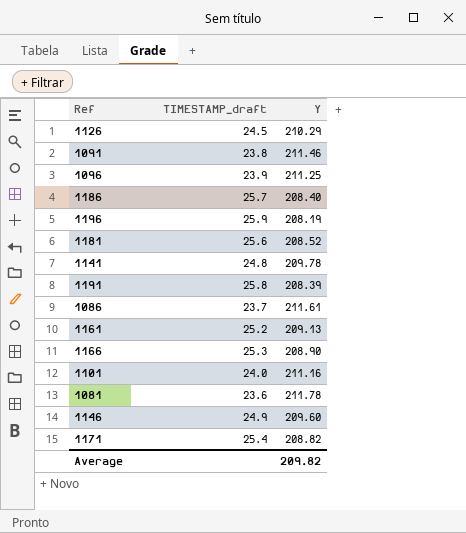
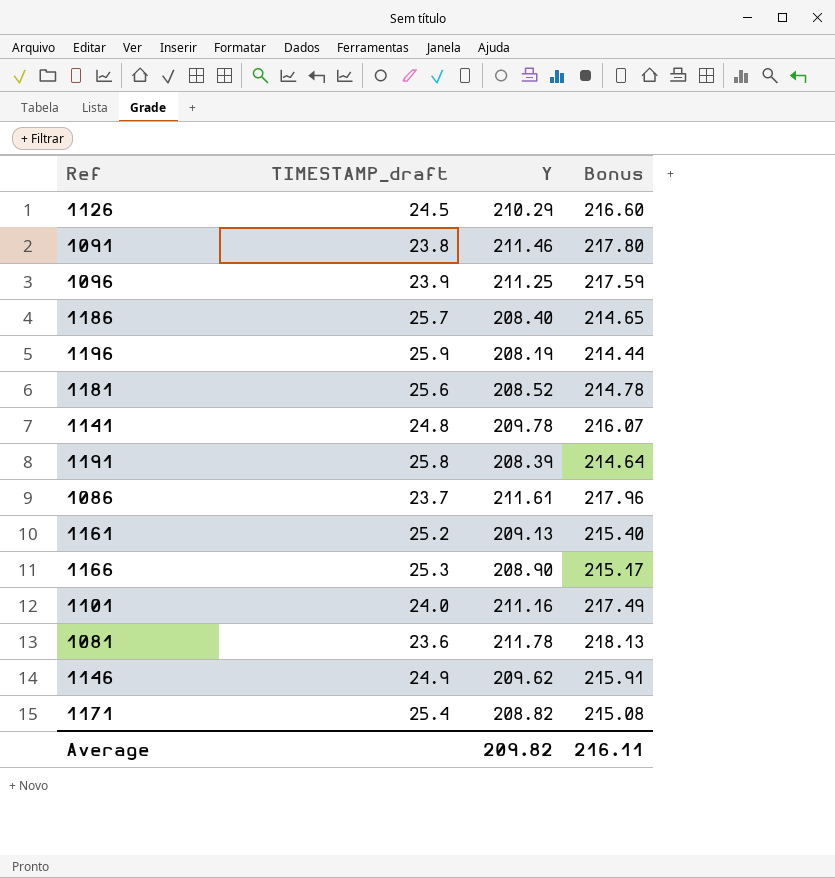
column Bonus | formula: none -> [Y] * 1.03
1146 | Y: 209.60 -> 209.62

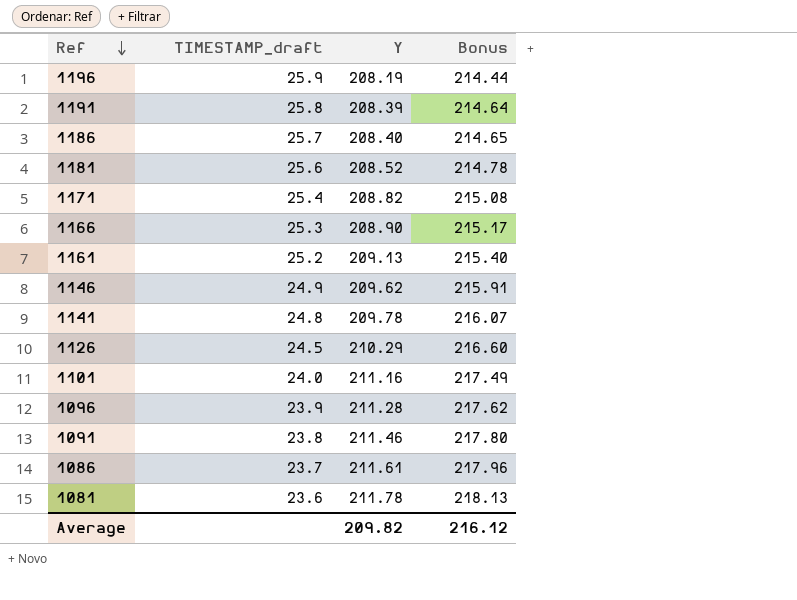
row order: none -> Ref descending
1096 | Y: 211.25 -> 211.28
1096 | Bonus: 217.59 -> 217.62
Average | Bonus: 216.11 -> 216.12

